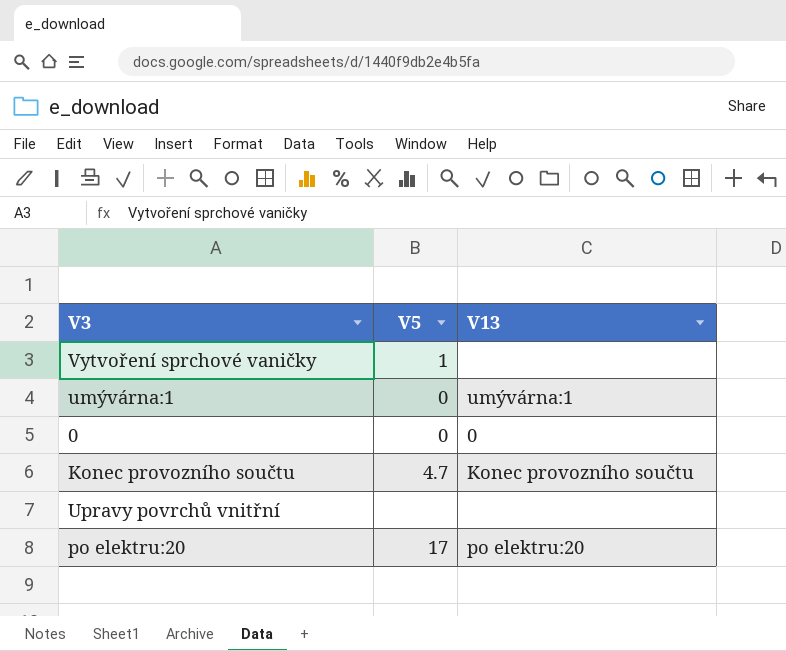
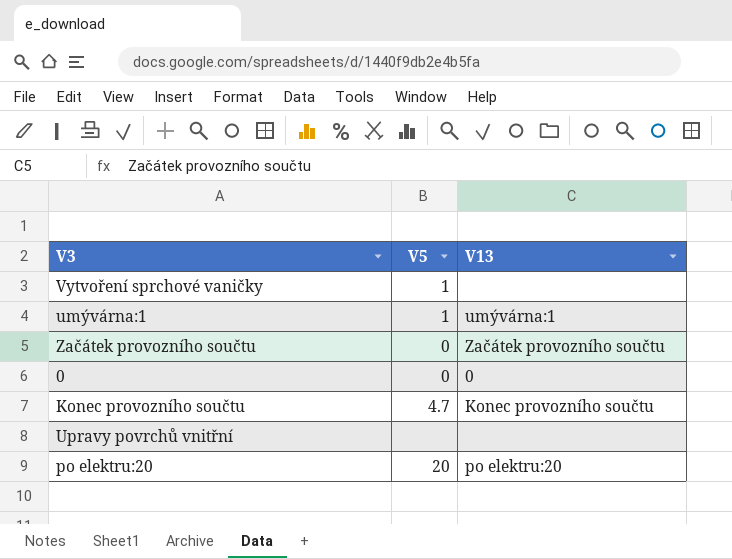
umývárna:1 | V5: 0 -> 1
row Začátek provozního součtu: none -> 0 | Začátek provozního součtu
po elektru:20 | V5: 17 -> 20

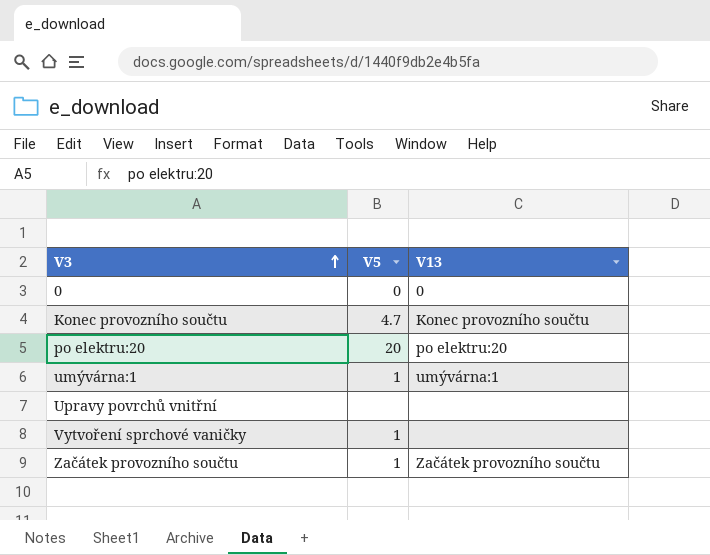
row order: none -> V3 ascending
Začátek provozního součtu | V5: 0 -> 1

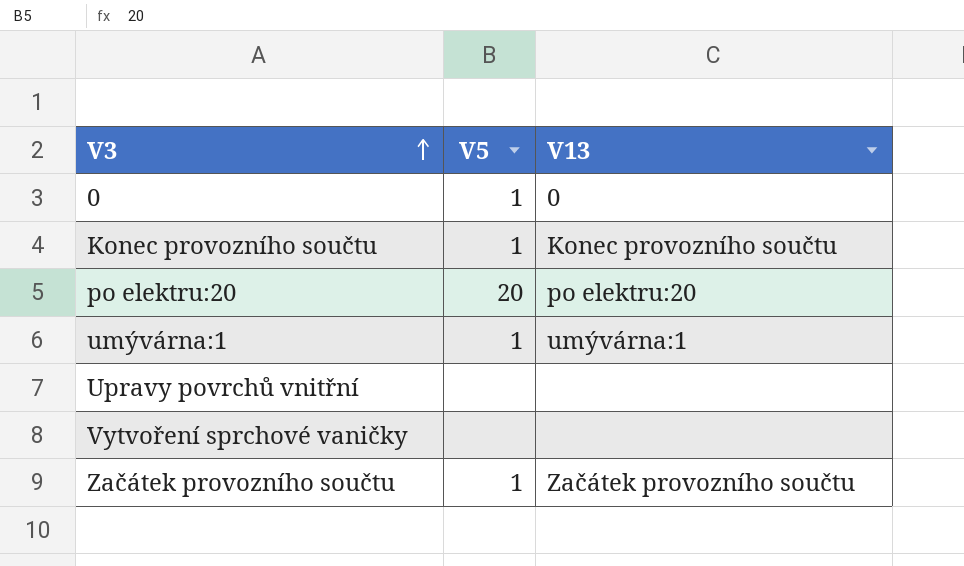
0 | V5: 0 -> 1
Konec provozního součtu | V5: 4.7 -> 1
Vytvoření sprchové vaničky | V5: 1 -> none

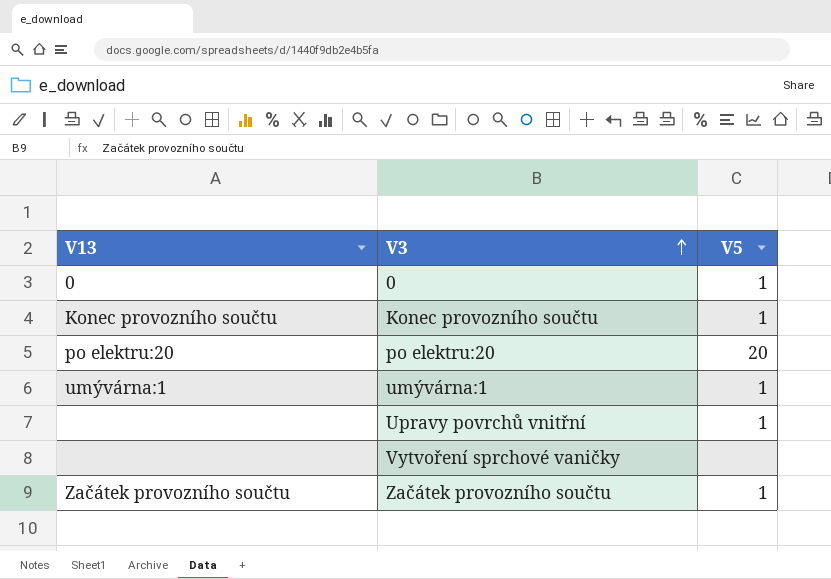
column V13 | position: 3 -> 1
Upravy povrchů vnitřní | V5: none -> 1

